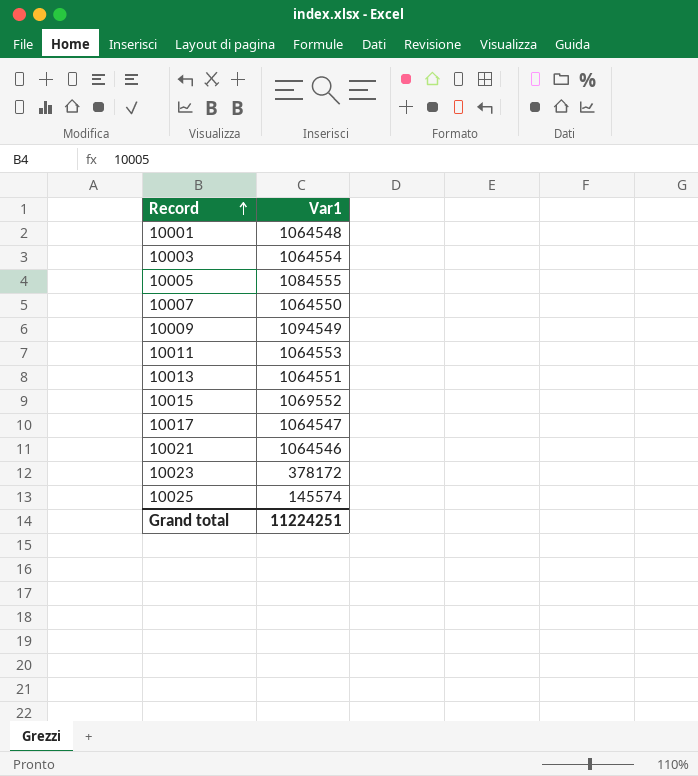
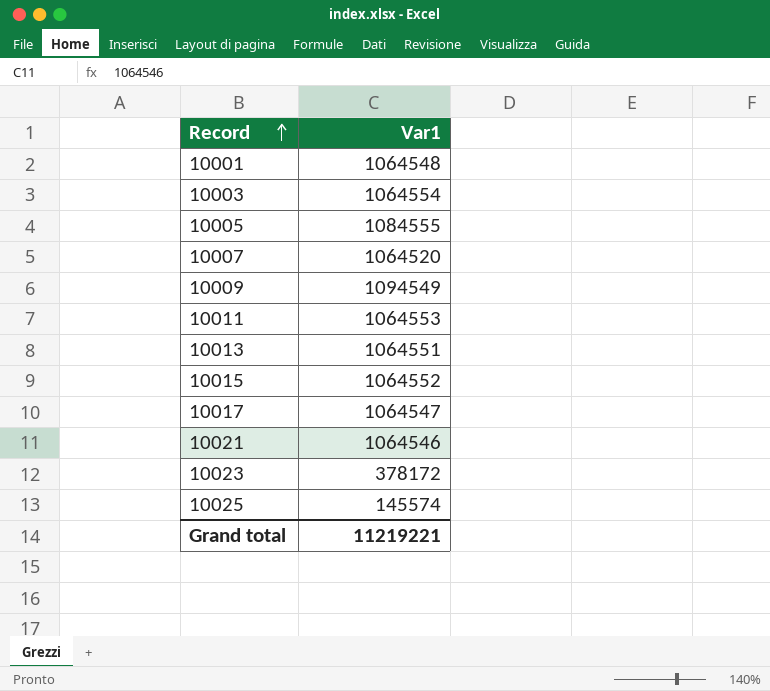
10007 | Var1: 1064550 -> 1064520
10015 | Var1: 1069552 -> 1064552
Grand total | Var1: 11224251 -> 11219221

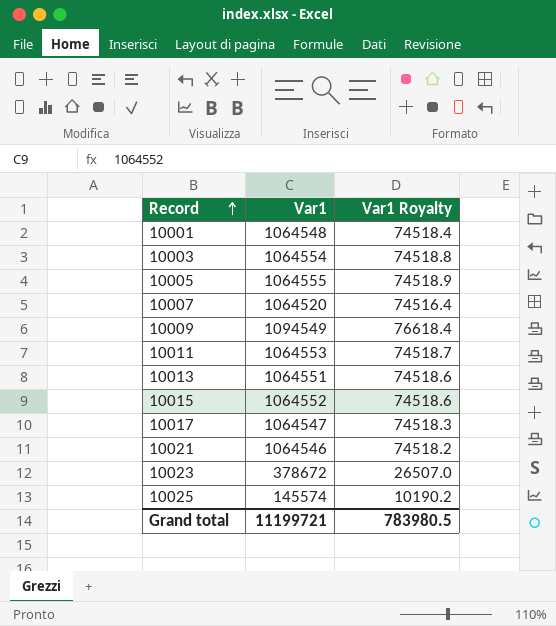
column Var1 Royalty | formula: none -> [Var1] * 0.07
10005 | Var1: 1084555 -> 1064555
10023 | Var1: 378172 -> 378672
Grand total | Var1: 11219221 -> 11199721

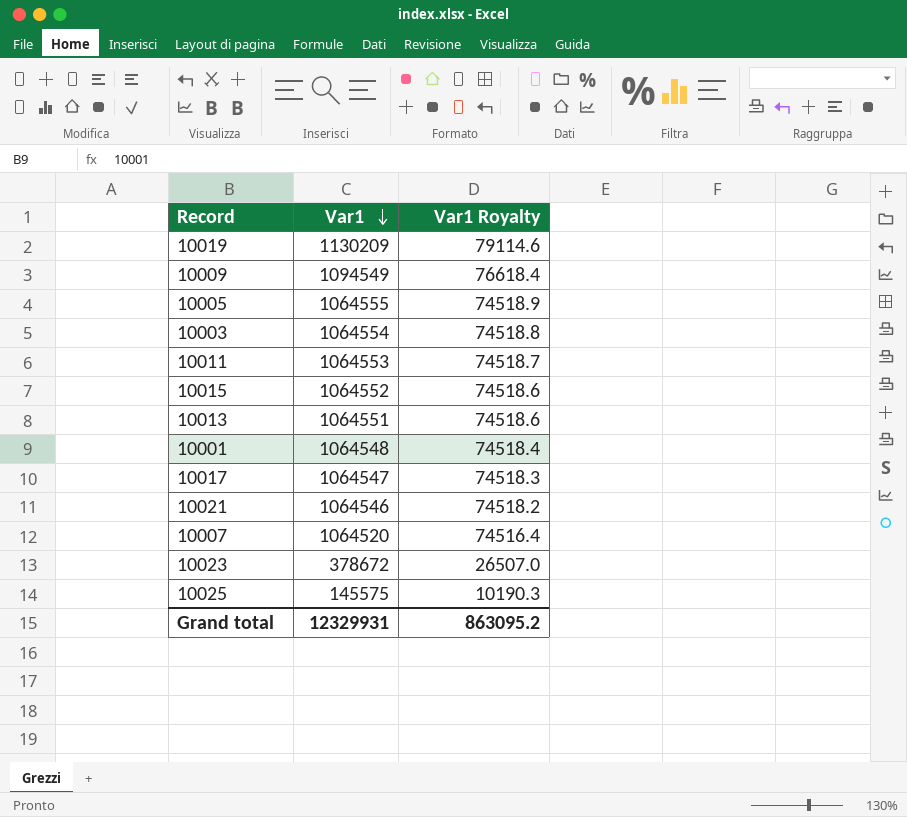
row order: Record ascending -> Var1 descending
row 10019: none -> 1130209 | 79114.6
10025 | Var1: 145574 -> 145575
10025 | Var1 Royalty: 10190.2 -> 10190.3
Grand total | Var1: 11199721 -> 12329931
Grand total | Var1 Royalty: 783980.5 -> 863095.2

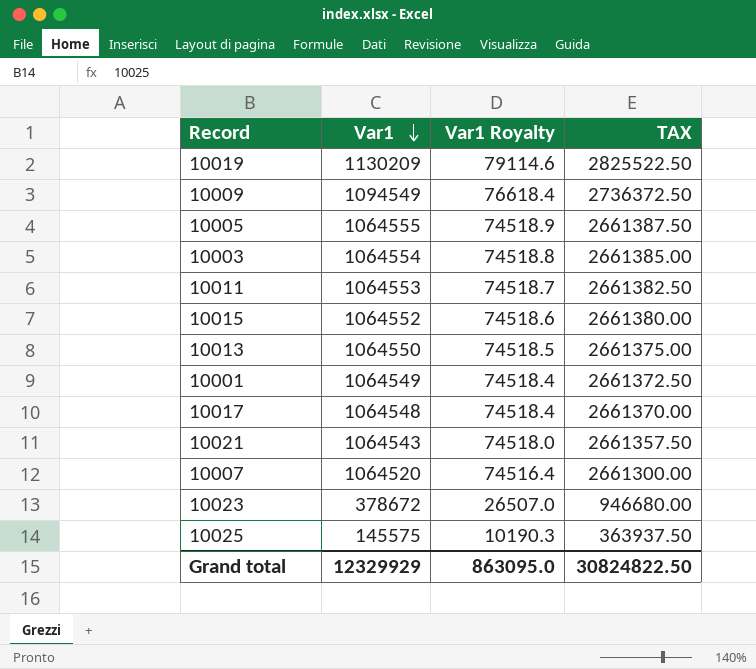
column TAX | formula: none -> [Var1] * 2.5
10013 | Var1: 1064551 -> 1064550
10013 | Var1 Royalty: 74518.6 -> 74518.5
10001 | Var1: 1064548 -> 1064549
10017 | Var1: 1064547 -> 1064548
10017 | Var1 Royalty: 74518.3 -> 74518.4
10021 | Var1: 1064546 -> 1064543
10021 | Var1 Royalty: 74518.2 -> 74518.0
Grand total | Var1: 12329931 -> 12329929
Grand total | Var1 Royalty: 863095.2 -> 863095.0

